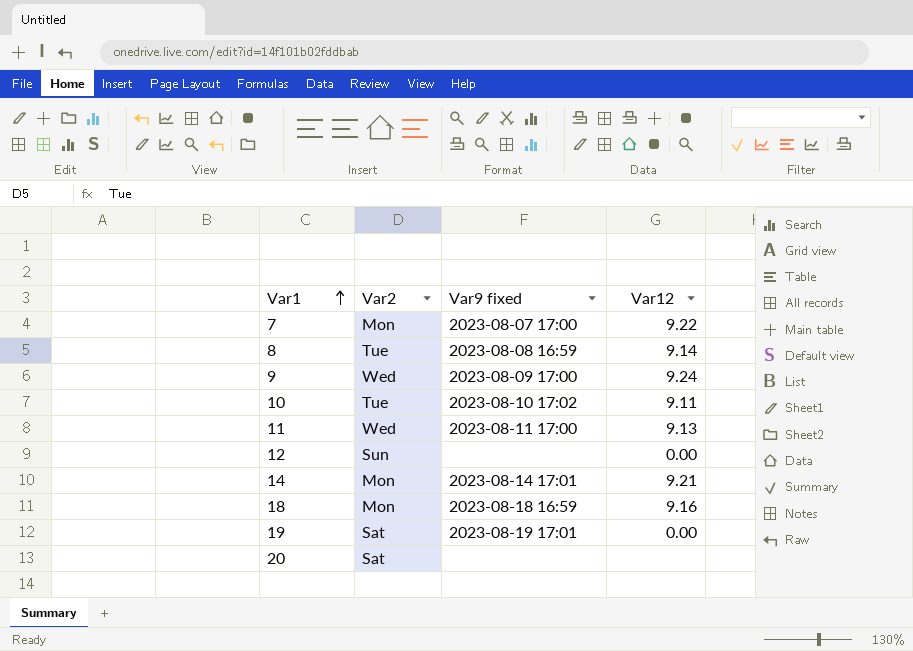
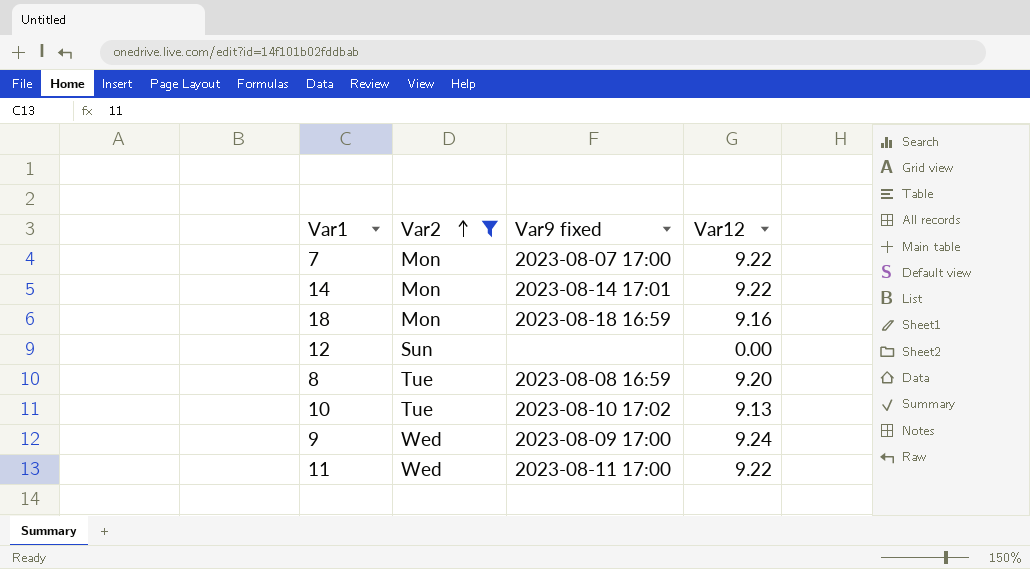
filter: none -> Var2 != Sat
row order: Var1 ascending -> Var2 ascending
14 | Var12: 9.21 -> 9.22
8 | Var12: 9.14 -> 9.20
10 | Var12: 9.11 -> 9.13
11 | Var12: 9.13 -> 9.22

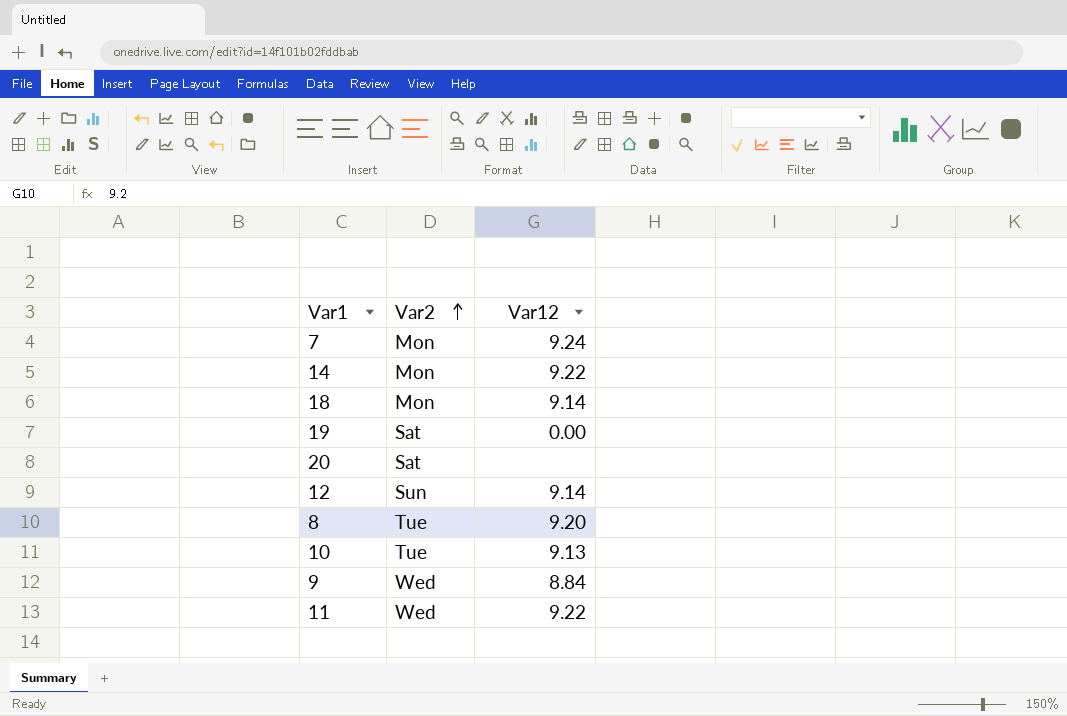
filter: Var2 != Sat -> none
column Var9 fixed | position: 3 -> none
7 | Var12: 9.22 -> 9.24
18 | Var12: 9.16 -> 9.14
12 | Var12: 0.00 -> 9.14
9 | Var12: 9.24 -> 8.84

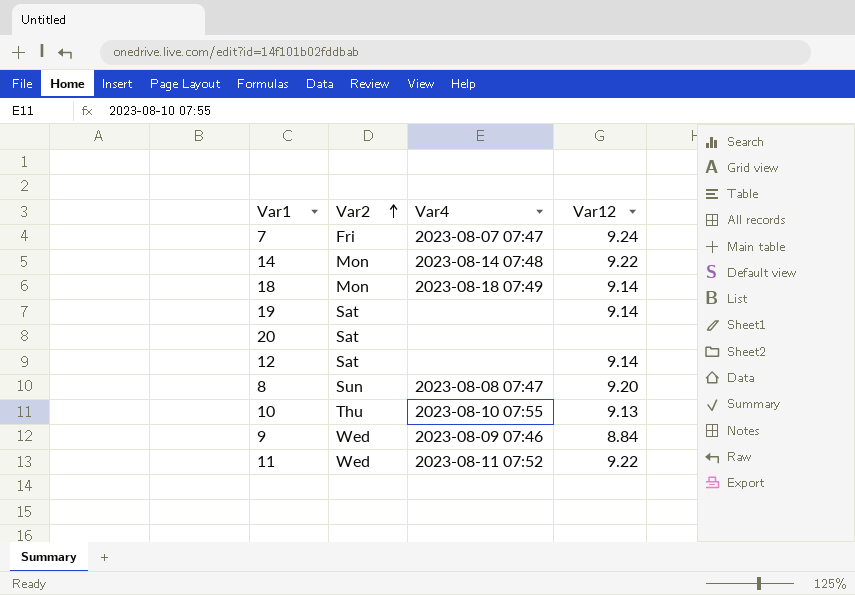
column Var4 | position: none -> 3
7 | Var2: Mon -> Fri
19 | Var12: 0.00 -> 9.14
12 | Var2: Sun -> Sat
8 | Var2: Tue -> Sun
10 | Var2: Tue -> Thu

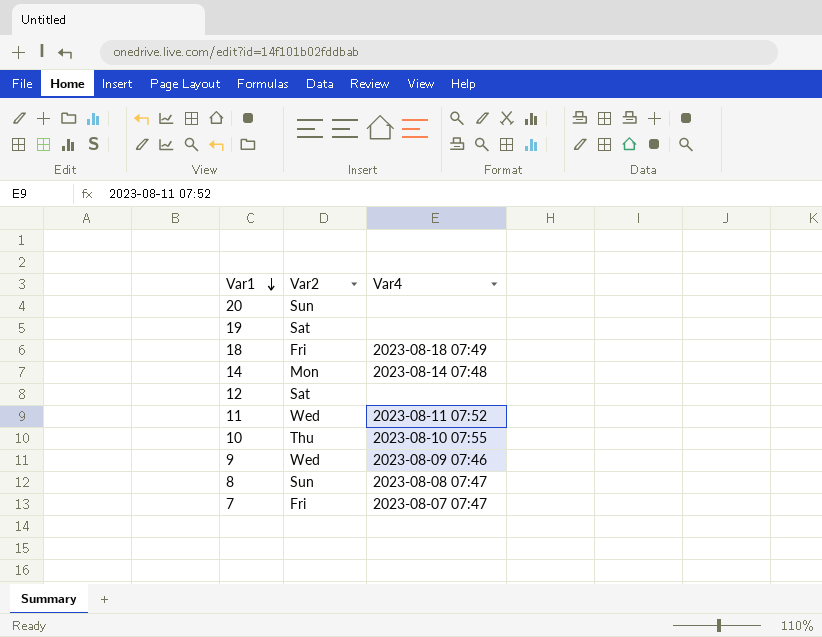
row order: Var2 ascending -> Var1 descending
column Var12 | position: 4 -> none
20 | Var2: Sat -> Sun
18 | Var2: Mon -> Fri

